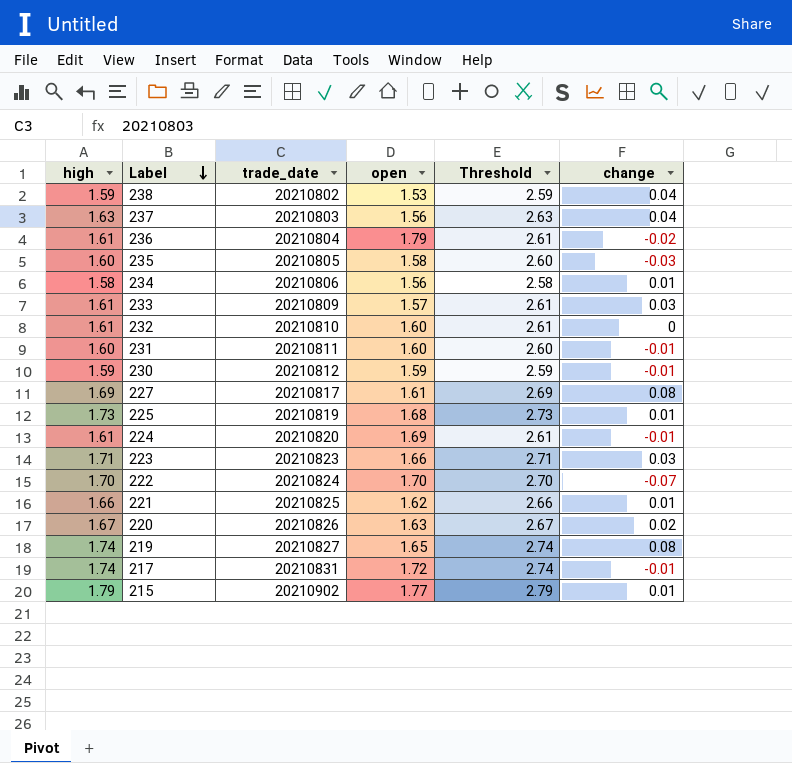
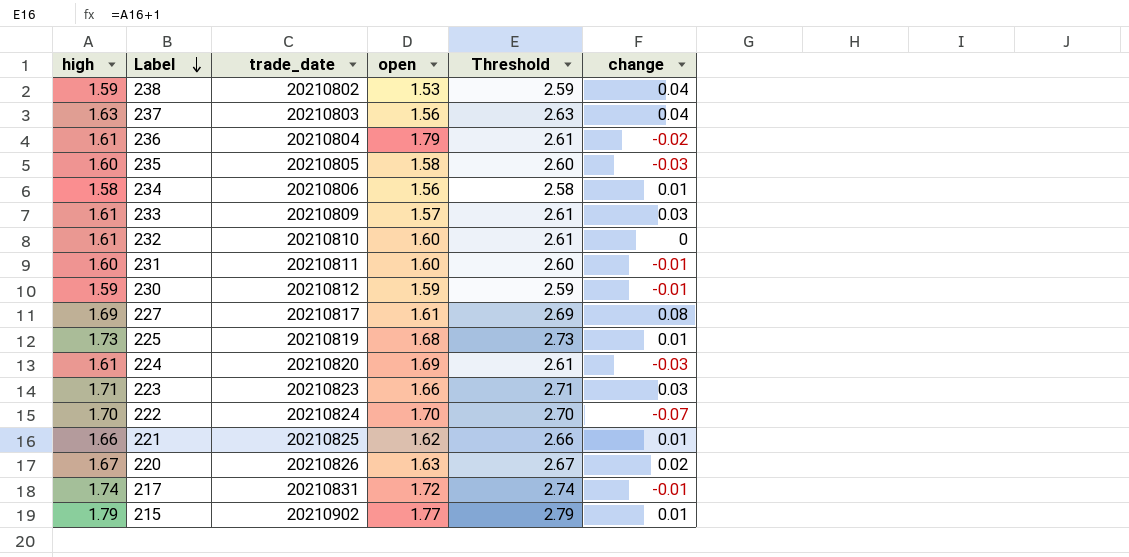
row 219: 1.74 | 20210827 | 1.65 | 2.74 | 0.08 -> none
224 | change: -0.01 -> -0.03

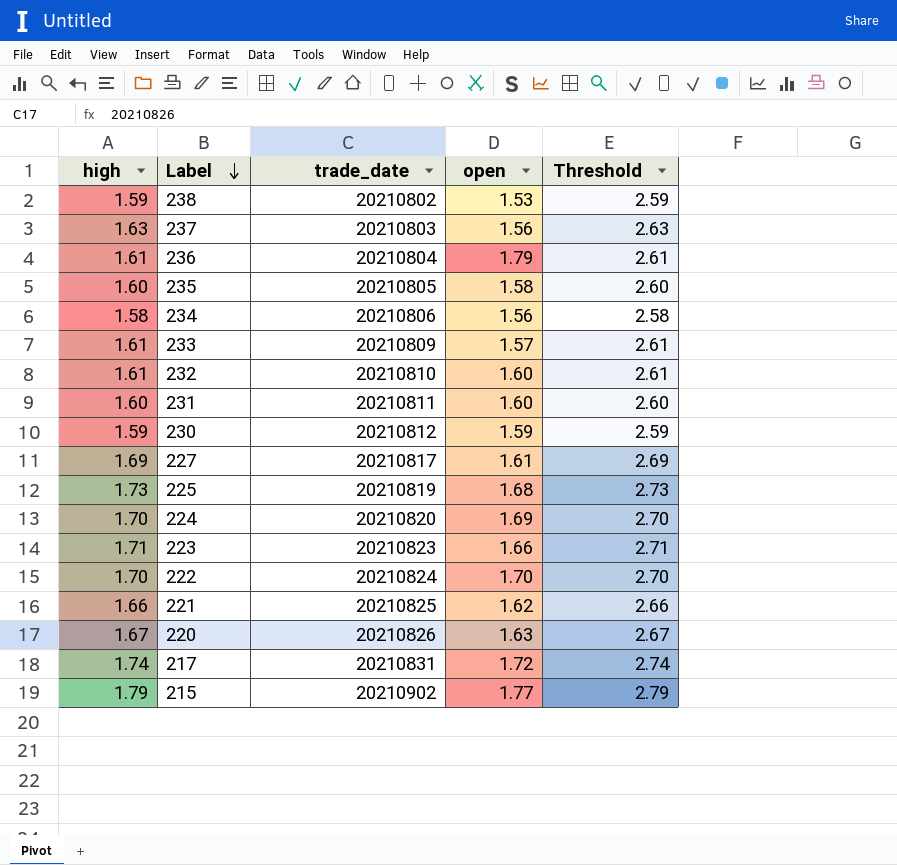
column change | position: 6 -> none
224 | high: 1.61 -> 1.70
224 | Threshold: 2.61 -> 2.70

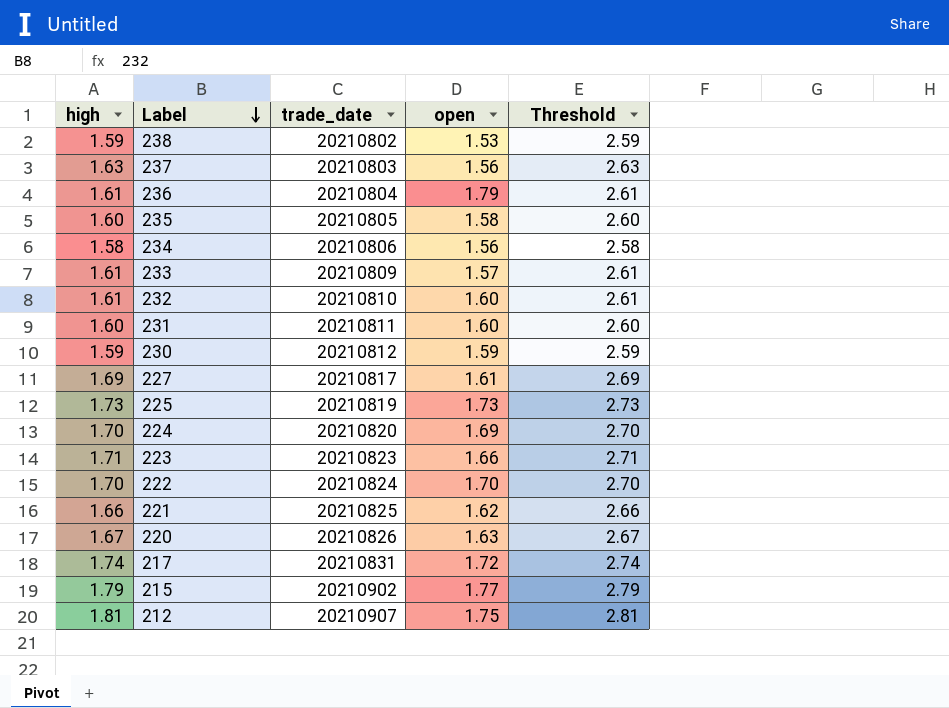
225 | open: 1.68 -> 1.73
row 212: none -> 1.81 | 20210907 | 1.75 | 2.81

